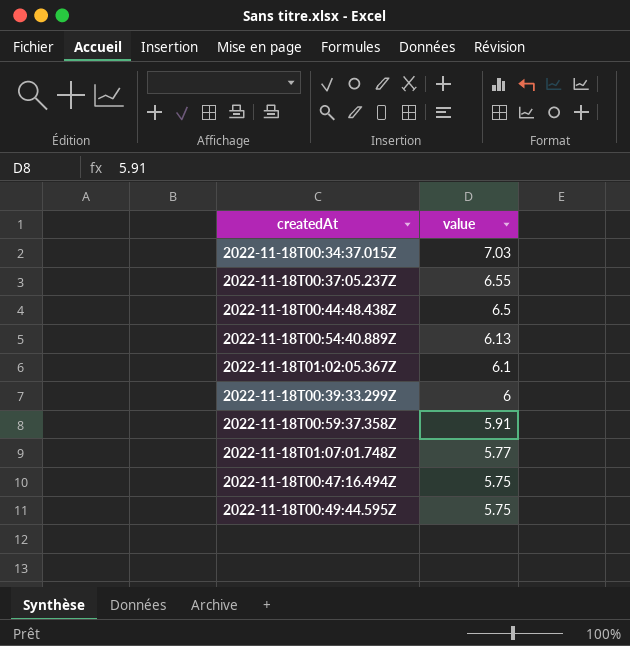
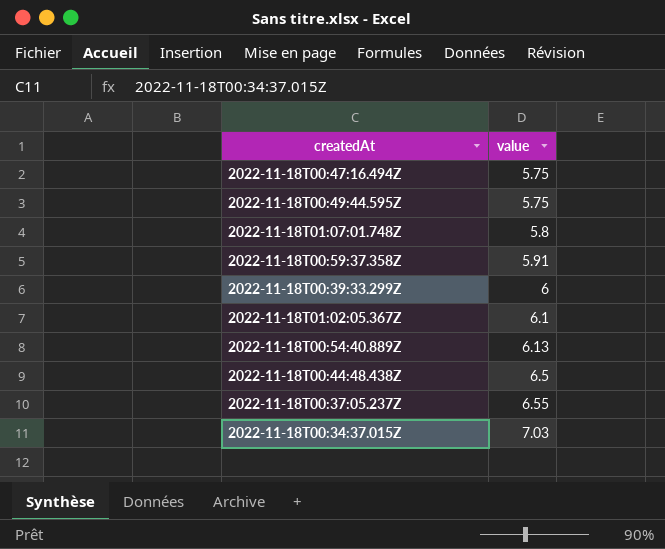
row order: value descending -> value ascending
2022-11-18T01:07:01.748Z | value: 5.77 -> 5.8

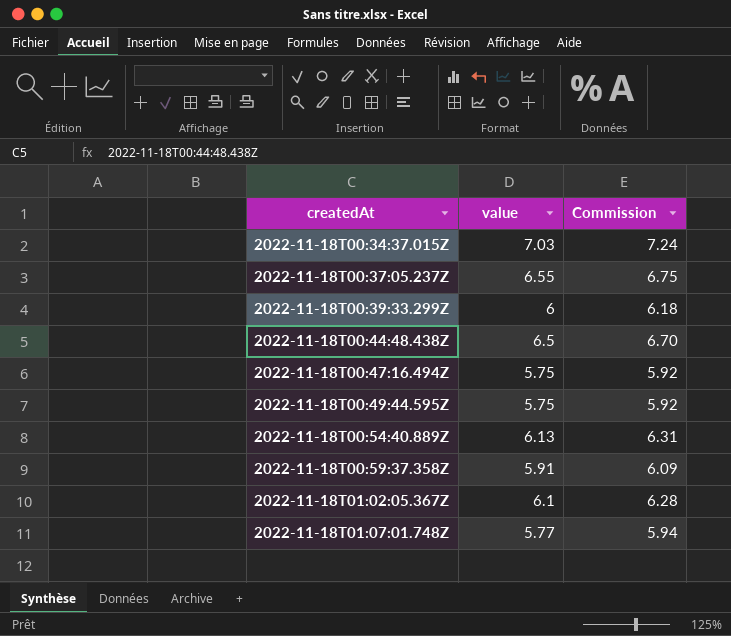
row order: value ascending -> createdAt ascending
column Commission | formula: none -> [value] * 1.03
2022-11-18T01:07:01.748Z | value: 5.8 -> 5.77

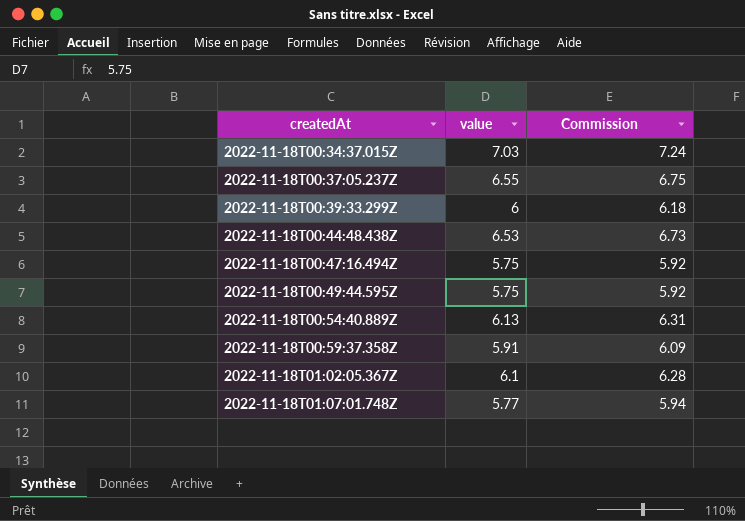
2022-11-18T00:44:48.438Z | value: 6.5 -> 6.53
2022-11-18T00:44:48.438Z | Commission: 6.70 -> 6.73

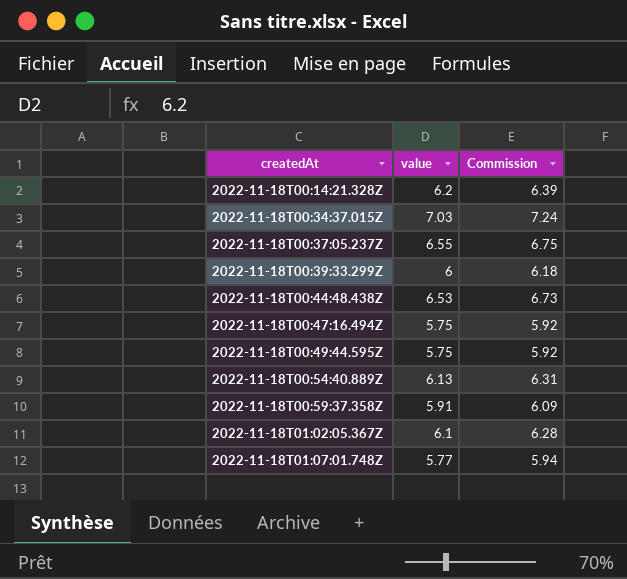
row 2022-11-18T00:14:21.328Z: none -> 6.2 | 6.39

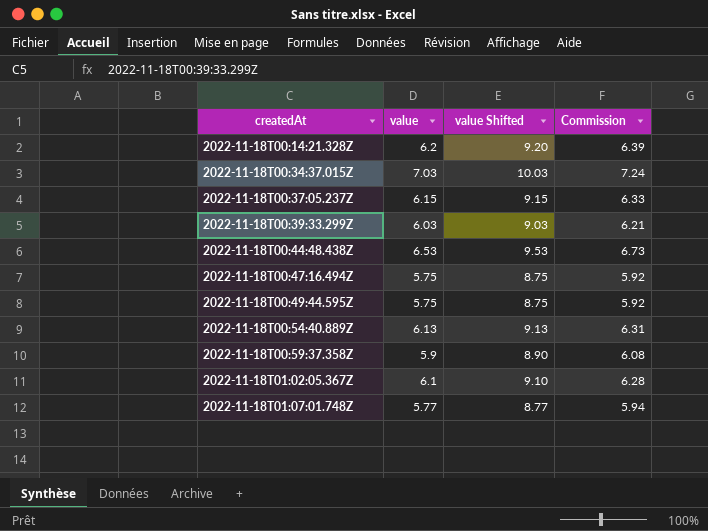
column value Shifted | formula: none -> [value] + 3
2022-11-18T00:37:05.237Z | value: 6.55 -> 6.15
2022-11-18T00:37:05.237Z | Commission: 6.75 -> 6.33
2022-11-18T00:39:33.299Z | value: 6 -> 6.03
2022-11-18T00:39:33.299Z | Commission: 6.18 -> 6.21
2022-11-18T00:59:37.358Z | value: 5.91 -> 5.9
2022-11-18T00:59:37.358Z | Commission: 6.09 -> 6.08

